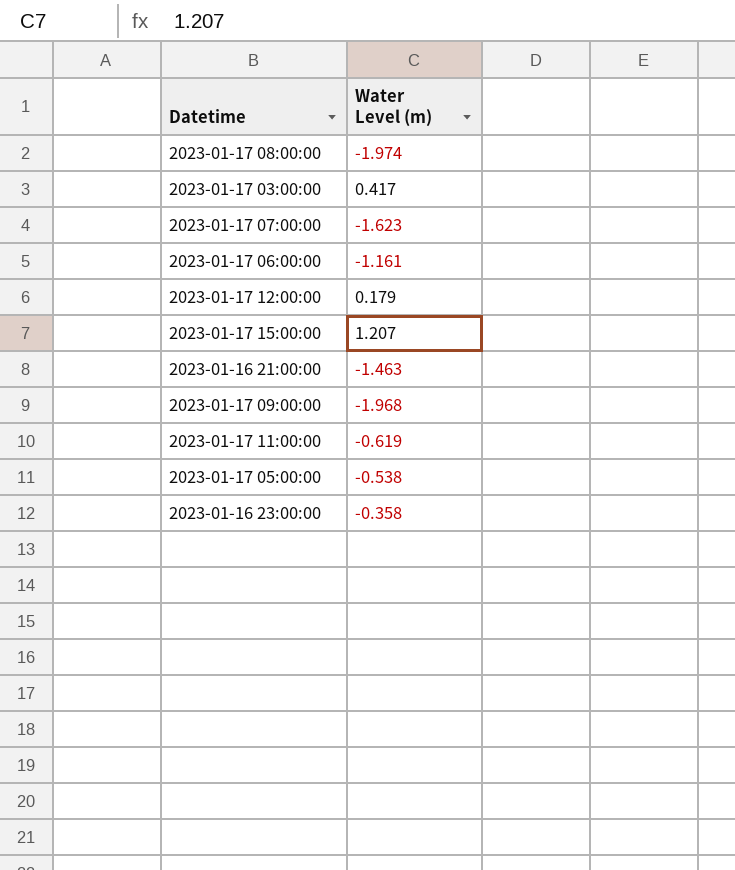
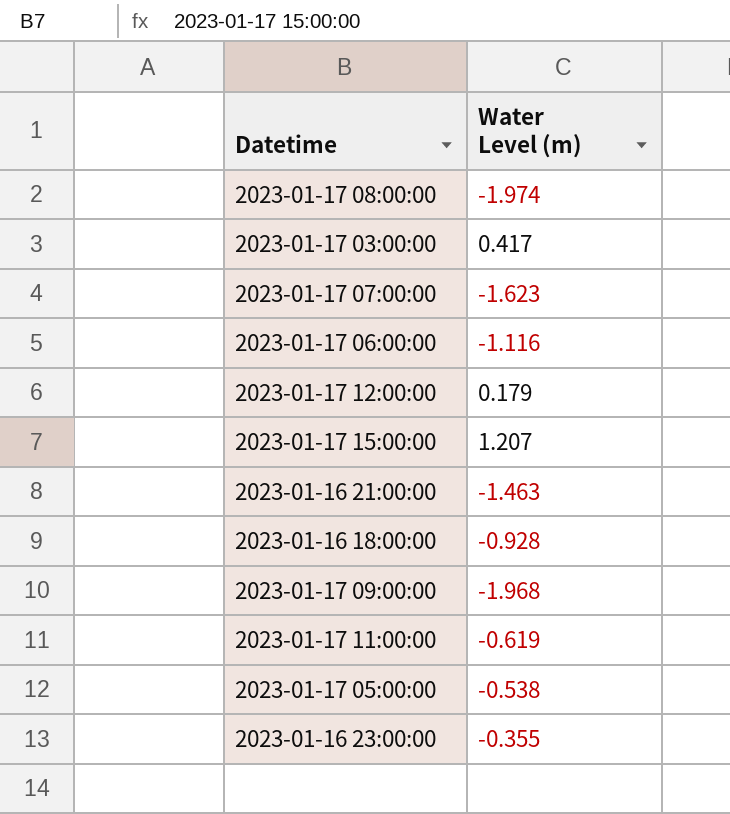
2023-01-17 06:00:00 | Water Level (m): -1.161 -> -1.116
row 2023-01-16 18:00:00: none -> -0.928
2023-01-16 23:00:00 | Water Level (m): -0.358 -> -0.355

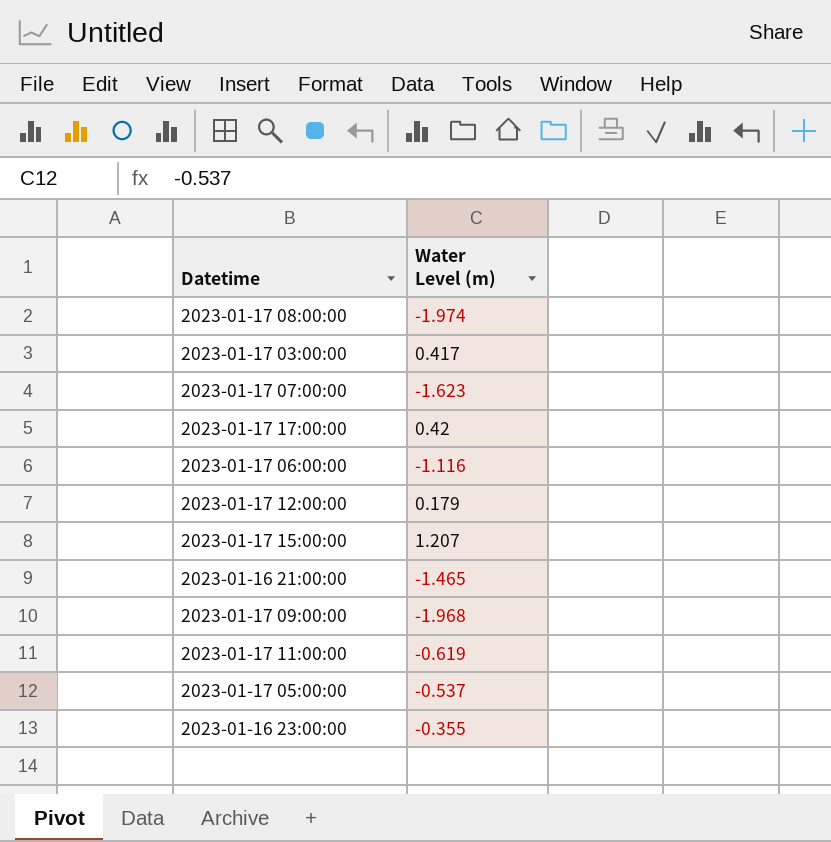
row 2023-01-16 18:00:00: -0.928 -> none
row 2023-01-17 17:00:00: none -> 0.42
2023-01-16 21:00:00 | Water Level (m): -1.463 -> -1.465
2023-01-17 05:00:00 | Water Level (m): -0.538 -> -0.537

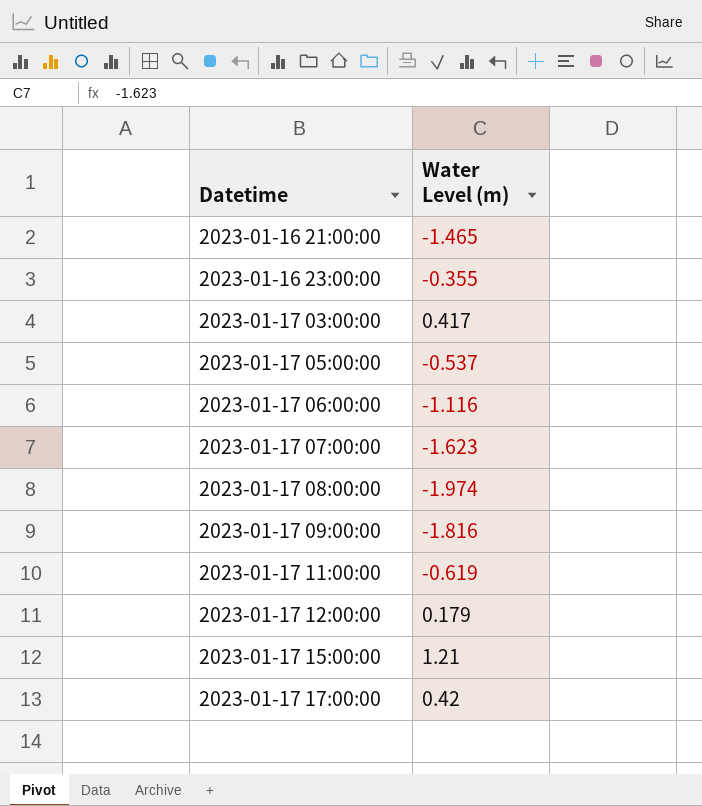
row order: none -> Datetime ascending
2023-01-17 09:00:00 | Water Level (m): -1.968 -> -1.816
2023-01-17 15:00:00 | Water Level (m): 1.207 -> 1.21

